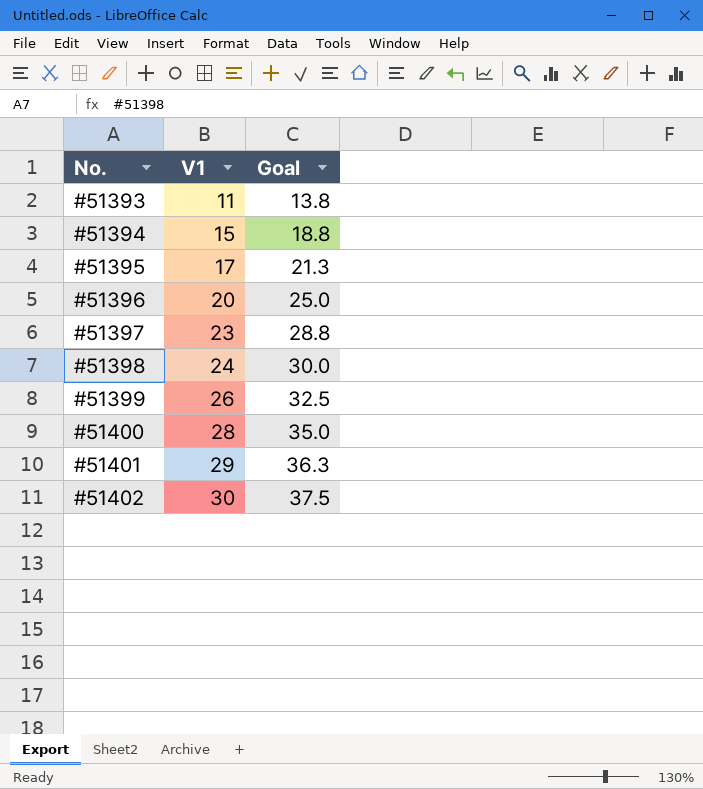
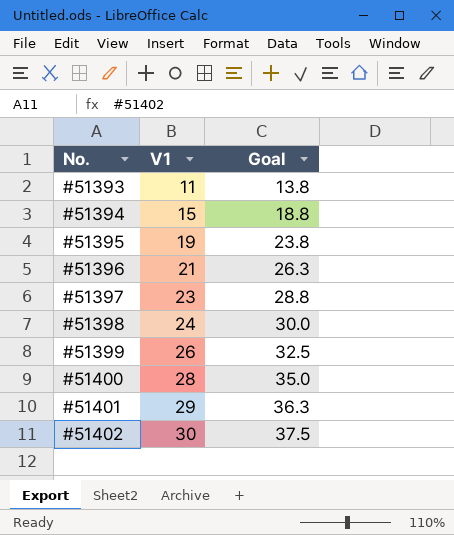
#51395 | V1: 17 -> 19
#51395 | Goal: 21.3 -> 23.8
#51396 | V1: 20 -> 21
#51396 | Goal: 25.0 -> 26.3

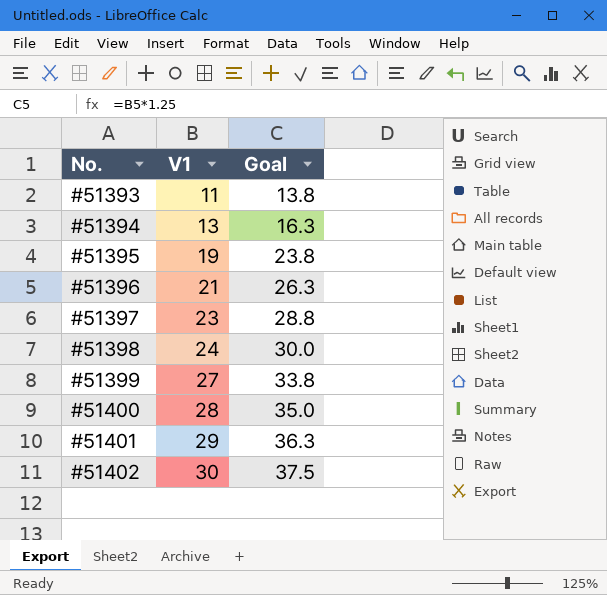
#51394 | V1: 15 -> 13
#51394 | Goal: 18.8 -> 16.3
#51399 | V1: 26 -> 27
#51399 | Goal: 32.5 -> 33.8

